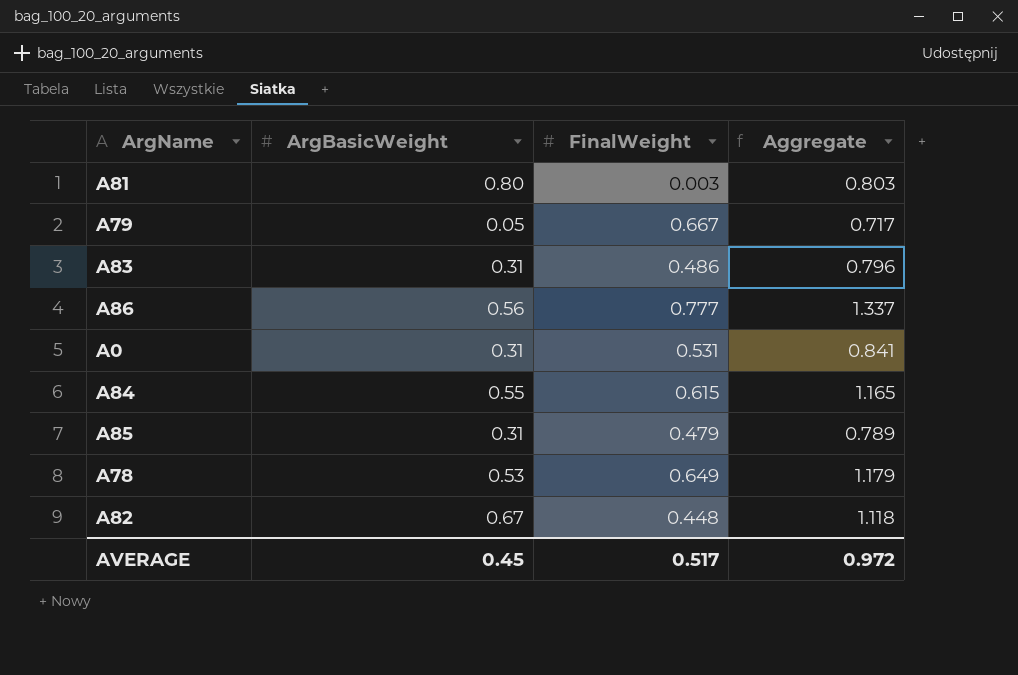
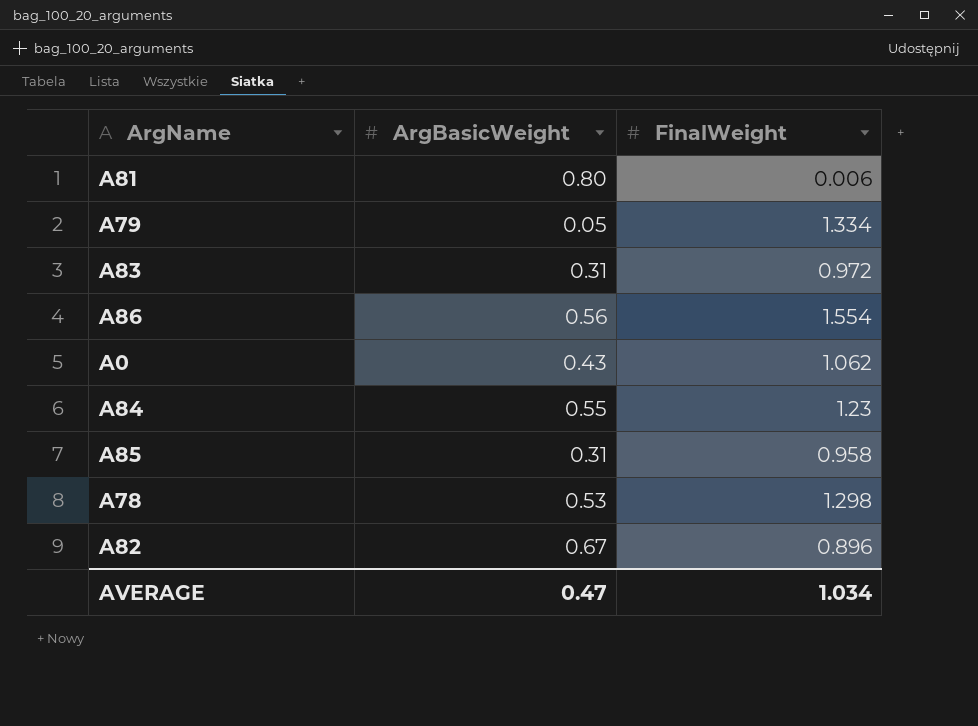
column Aggregate | formula: [ArgBasicWeight] + [FinalWeight] -> none
A81 | FinalWeight: 0.003 -> 0.006
A79 | FinalWeight: 0.667 -> 1.334
A83 | FinalWeight: 0.486 -> 0.972
A86 | FinalWeight: 0.777 -> 1.554
A0 | ArgBasicWeight: 0.31 -> 0.43
A0 | FinalWeight: 0.531 -> 1.062
A84 | FinalWeight: 0.615 -> 1.23
A85 | FinalWeight: 0.479 -> 0.958
A78 | FinalWeight: 0.649 -> 1.298
A82 | FinalWeight: 0.448 -> 0.896
AVERAGE | ArgBasicWeight: 0.45 -> 0.47
AVERAGE | FinalWeight: 0.517 -> 1.034

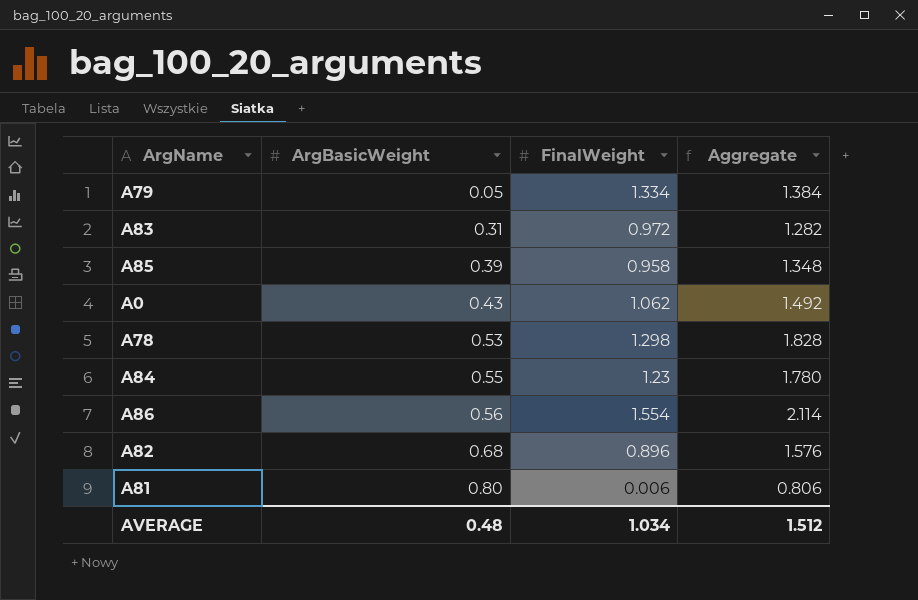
row order: none -> ArgBasicWeight ascending
column Aggregate | formula: none -> [ArgBasicWeight] + [FinalWeight]
A85 | ArgBasicWeight: 0.31 -> 0.39
A82 | ArgBasicWeight: 0.67 -> 0.68
AVERAGE | ArgBasicWeight: 0.47 -> 0.48

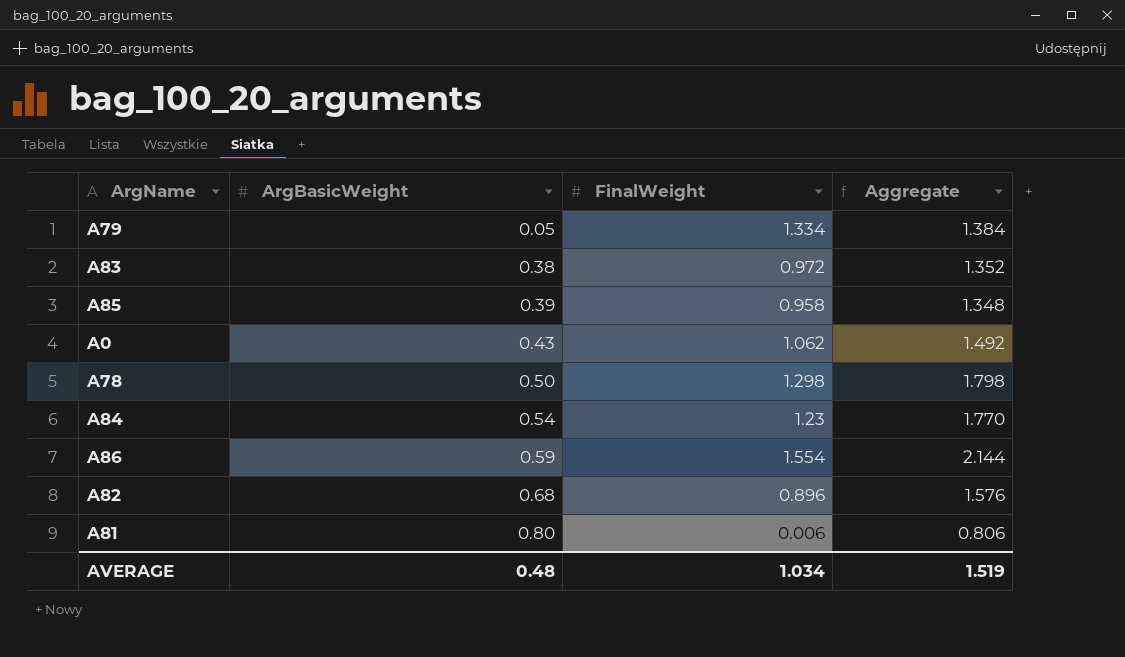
A83 | ArgBasicWeight: 0.31 -> 0.38
A83 | Aggregate: 1.282 -> 1.352
A78 | ArgBasicWeight: 0.53 -> 0.50
A78 | Aggregate: 1.828 -> 1.798
A84 | ArgBasicWeight: 0.55 -> 0.54
A84 | Aggregate: 1.780 -> 1.770
A86 | ArgBasicWeight: 0.56 -> 0.59
A86 | Aggregate: 2.114 -> 2.144
AVERAGE | Aggregate: 1.512 -> 1.519

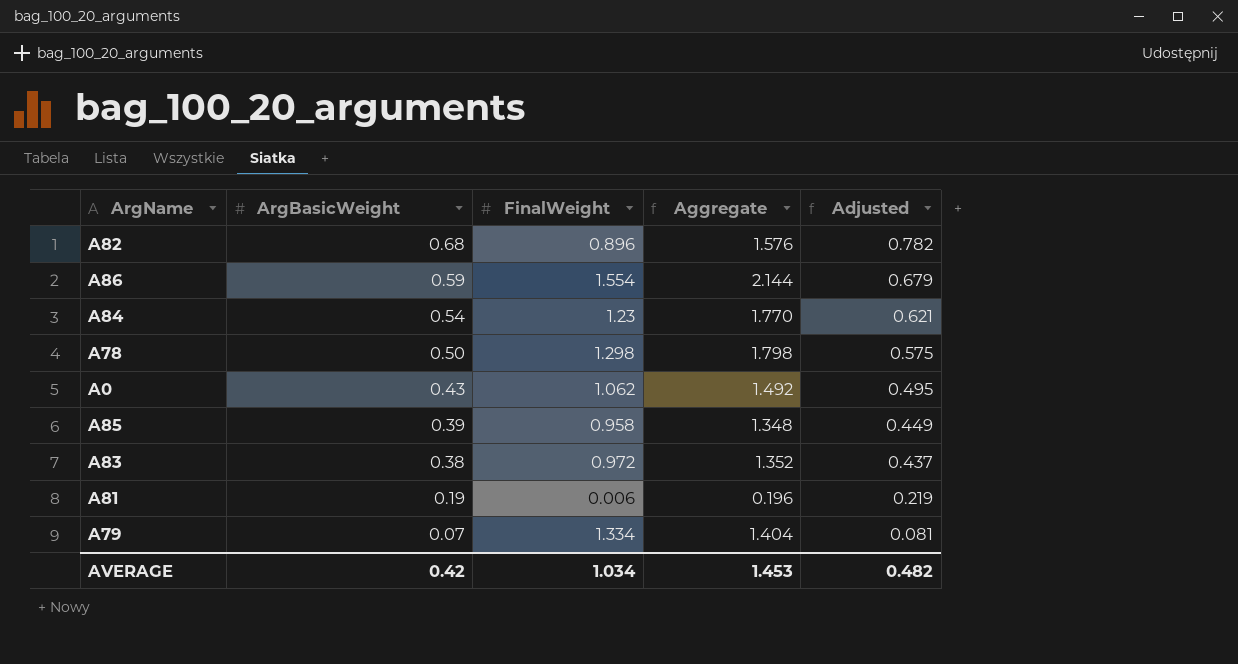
row order: ArgBasicWeight ascending -> ArgBasicWeight descending
column Adjusted | formula: none -> [ArgBasicWeight] * 1.15
A81 | ArgBasicWeight: 0.80 -> 0.19
A81 | Aggregate: 0.806 -> 0.196
A79 | ArgBasicWeight: 0.05 -> 0.07
A79 | Aggregate: 1.384 -> 1.404
AVERAGE | ArgBasicWeight: 0.48 -> 0.42
AVERAGE | Aggregate: 1.519 -> 1.453

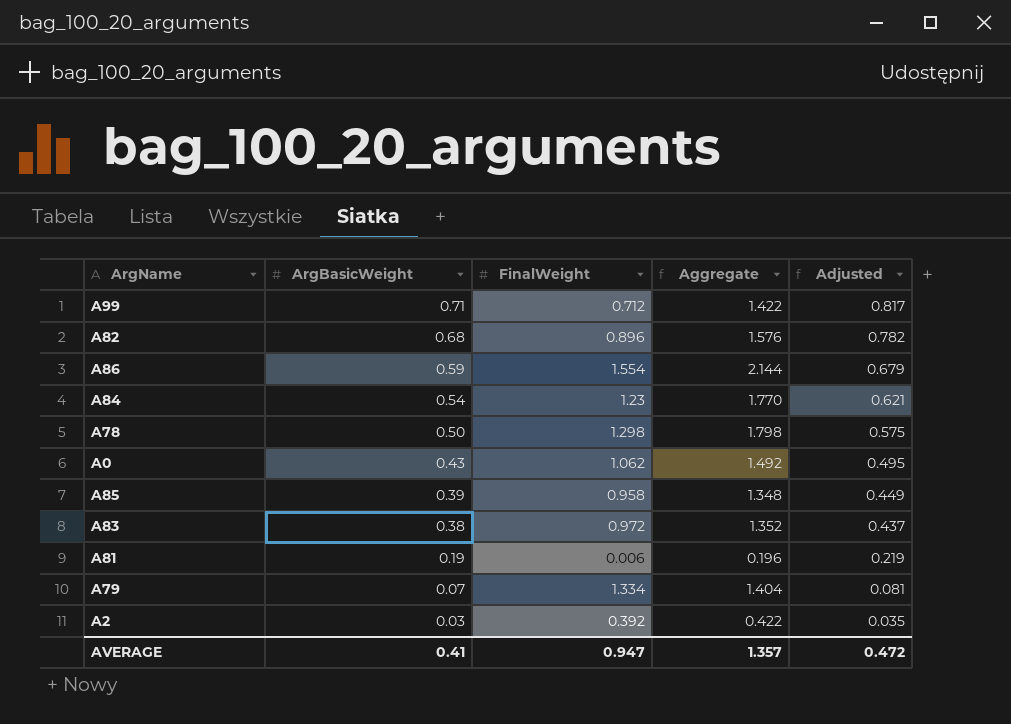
row A99: none -> 0.71 | 0.712 | 1.422 | 0.817
row A2: none -> 0.03 | 0.392 | 0.422 | 0.035
AVERAGE | ArgBasicWeight: 0.42 -> 0.41
AVERAGE | FinalWeight: 1.034 -> 0.947
AVERAGE | Aggregate: 1.453 -> 1.357
AVERAGE | Adjusted: 0.482 -> 0.472

